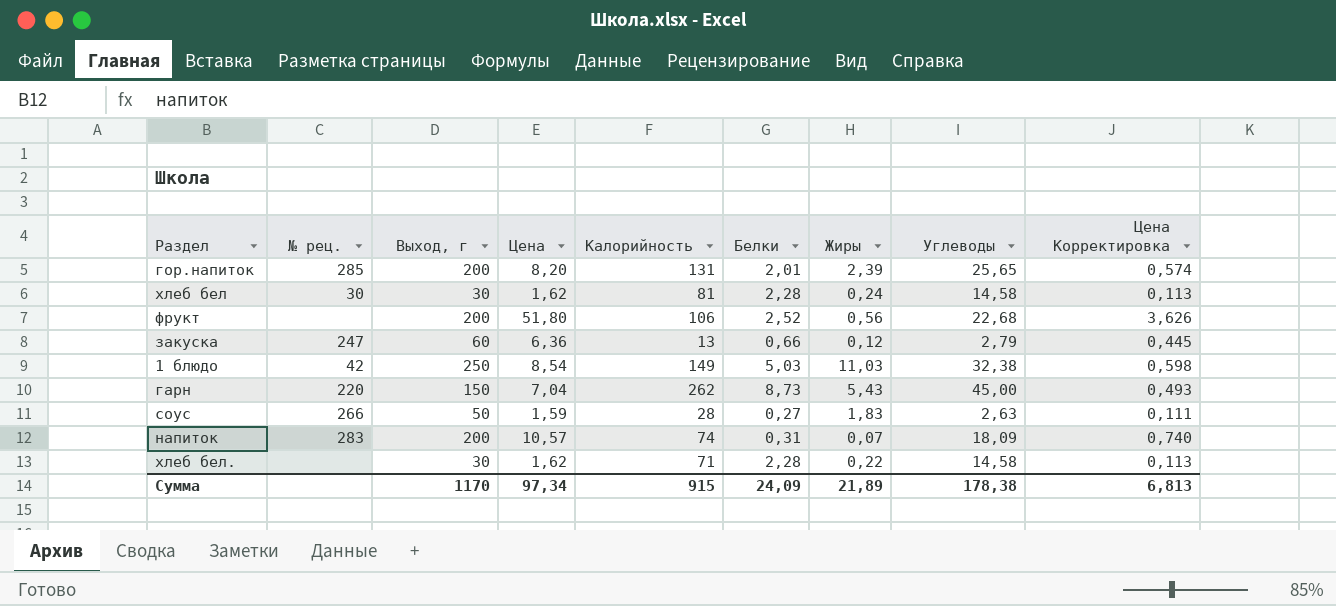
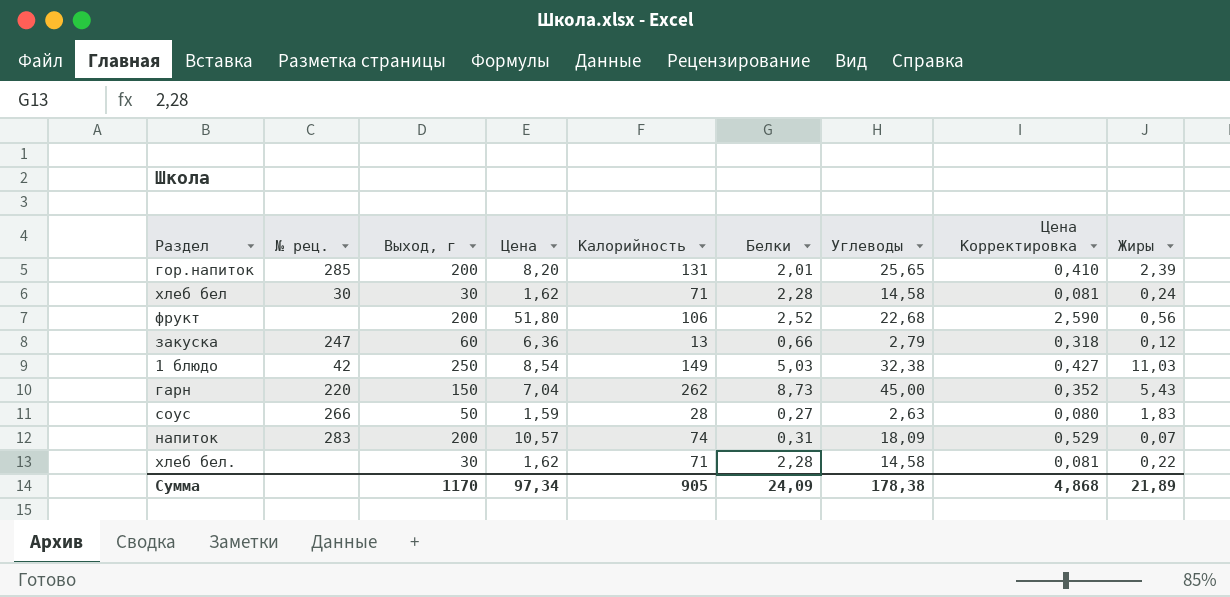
column Цена Корректировка | formula: [Цена] * 0,07 -> [Цена] * 0,05
column Жиры | position: 7 -> 9
хлеб бел | Калорийность: 81 -> 71
Сумма | Калорийность: 915 -> 905
Сумма | Цена Корректировка: 6,813 -> 4,868

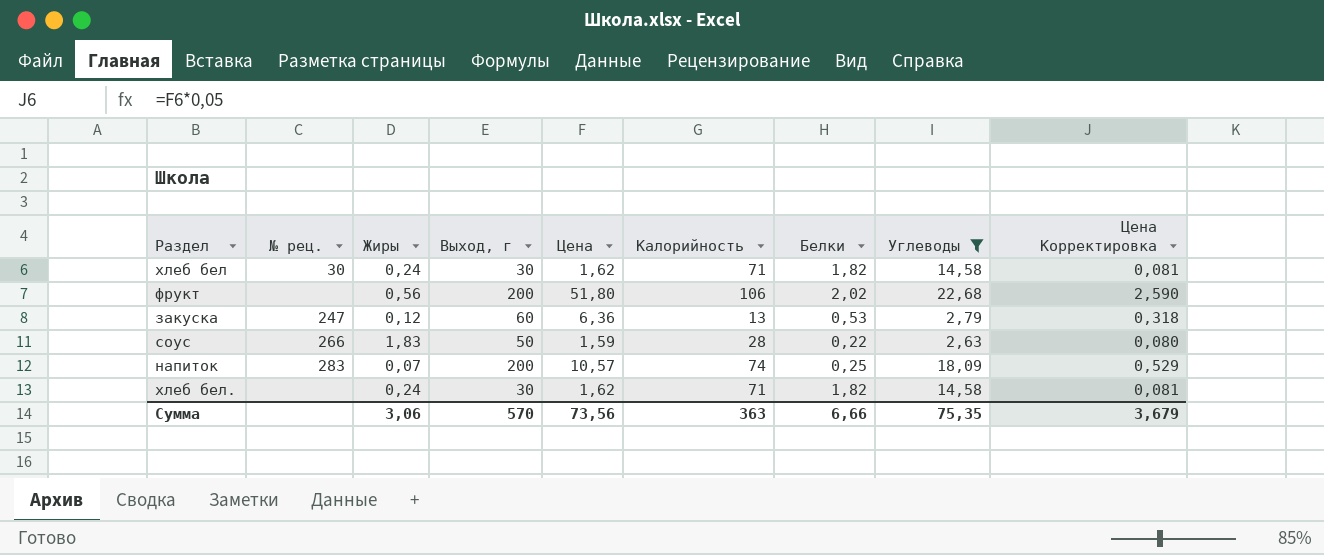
filter: none -> Углеводы <= 22,68
column Жиры | position: 9 -> 3
хлеб бел | Белки: 2,28 -> 1,82
фрукт | Белки: 2,52 -> 2,02
закуска | Белки: 0,66 -> 0,53
соус | Белки: 0,27 -> 0,22
напиток | Белки: 0,31 -> 0,25
хлеб бел. | Жиры: 0,22 -> 0,24
хлеб бел. | Белки: 2,28 -> 1,82
Сумма | Жиры: 21,89 -> 3,06
Сумма | Выход, г: 1170 -> 570
Сумма | Цена: 97,34 -> 73,56
Сумма | Калорийность: 905 -> 363
Сумма | Белки: 24,09 -> 6,66
Сумма | Углеводы: 178,38 -> 75,35
Сумма | Цена Корректировка: 4,868 -> 3,679

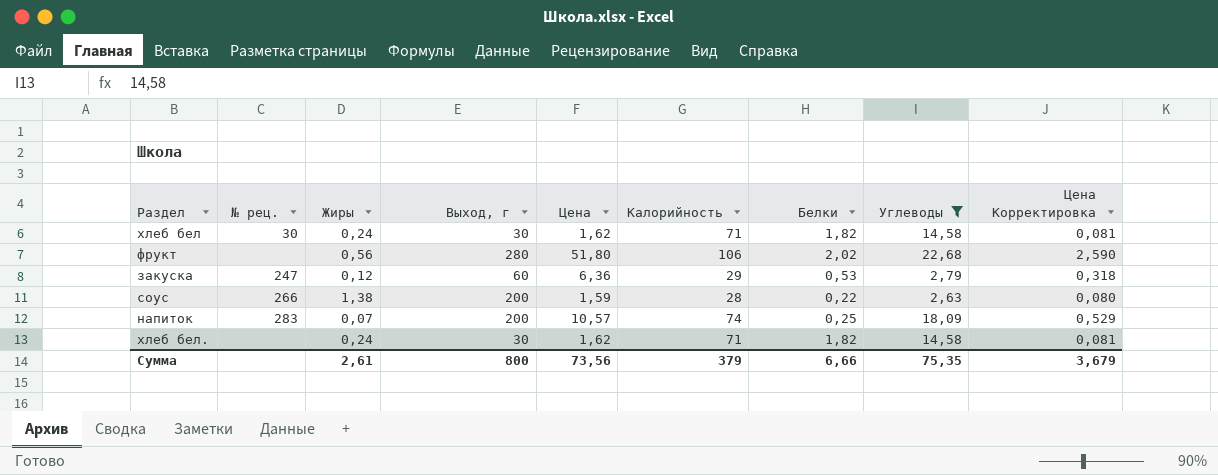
фрукт | Выход, г: 200 -> 280
закуска | Калорийность: 13 -> 29
соус | Жиры: 1,83 -> 1,38
соус | Выход, г: 50 -> 200
Сумма | Жиры: 3,06 -> 2,61
Сумма | Выход, г: 570 -> 800
Сумма | Калорийность: 363 -> 379

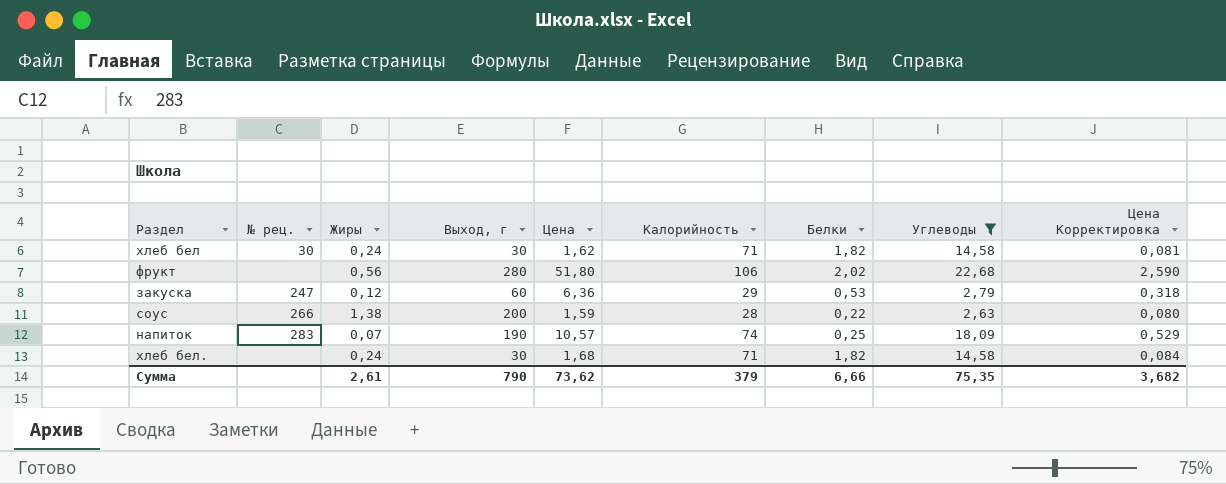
напиток | Выход, г: 200 -> 190
хлеб бел. | Цена: 1,62 -> 1,68
хлеб бел. | Цена Корректировка: 0,081 -> 0,084
Сумма | Выход, г: 800 -> 790
Сумма | Цена: 73,56 -> 73,62
Сумма | Цена Корректировка: 3,679 -> 3,682

